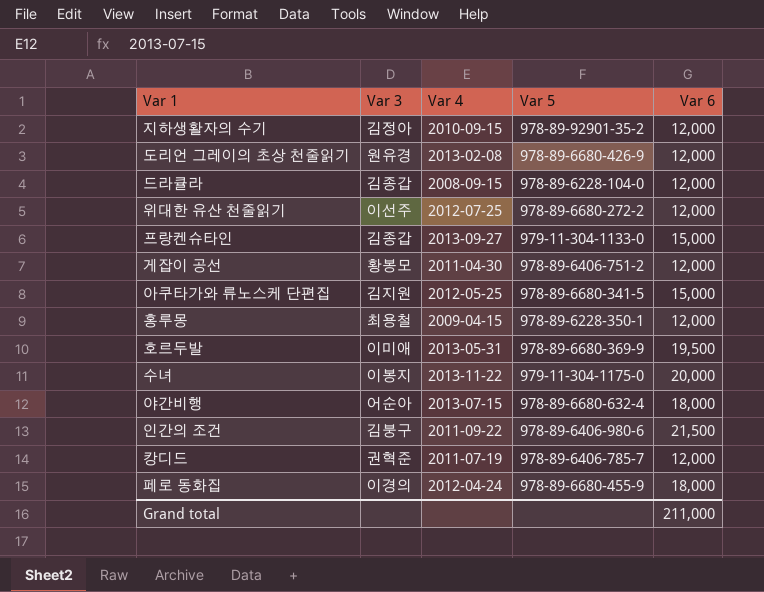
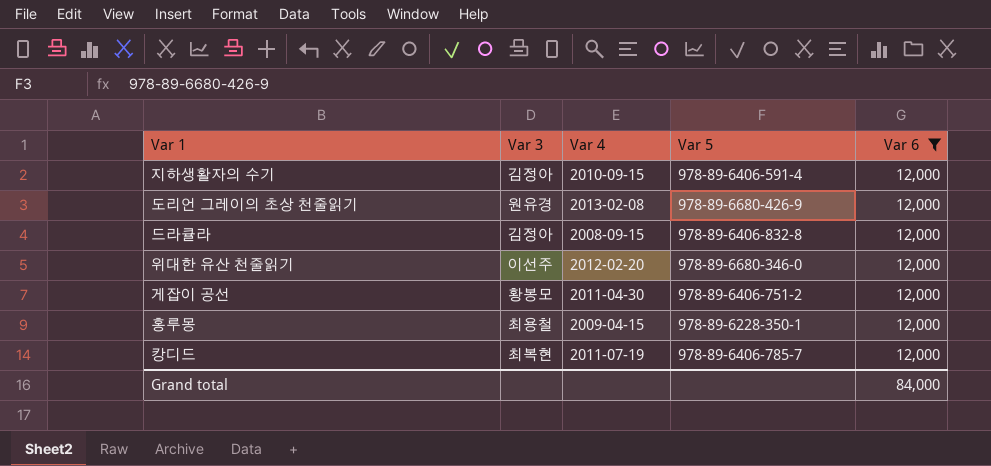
filter: none -> Var 6 = 12,000
지하생활자의 수기 | Var 5: 978-89-92901-35-2 -> 978-89-6406-591-4
드라큘라 | Var 3: 김종갑 -> 김정아
드라큘라 | Var 5: 978-89-6228-104-0 -> 978-89-6406-832-8
위대한 유산 천줄읽기 | Var 4: 2012-07-25 -> 2012-02-20
위대한 유산 천줄읽기 | Var 5: 978-89-6680-272-2 -> 978-89-6680-346-0
캉디드 | Var 3: 권혁준 -> 최복현
Grand total | Var 6: 211,000 -> 84,000

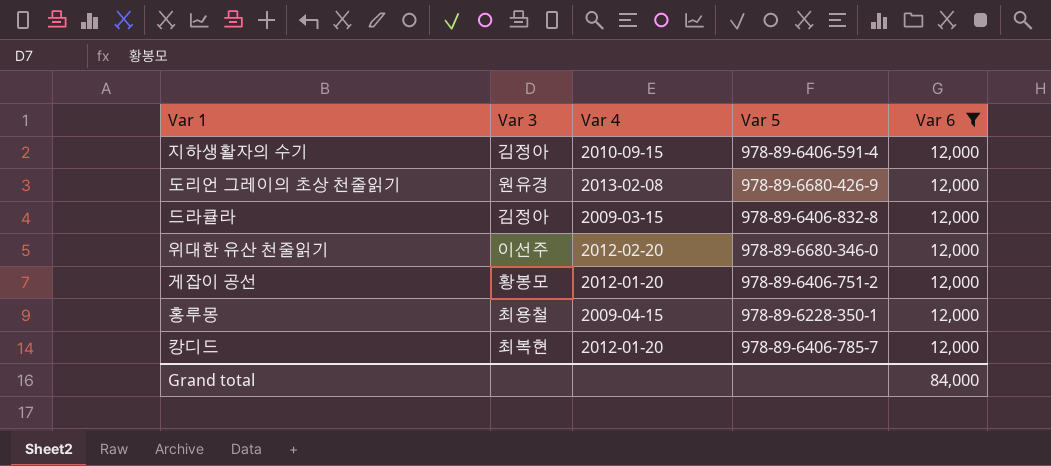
드라큘라 | Var 4: 2008-09-15 -> 2009-03-15
게잡이 공선 | Var 4: 2011-04-30 -> 2012-01-20
캉디드 | Var 4: 2011-07-19 -> 2012-01-20

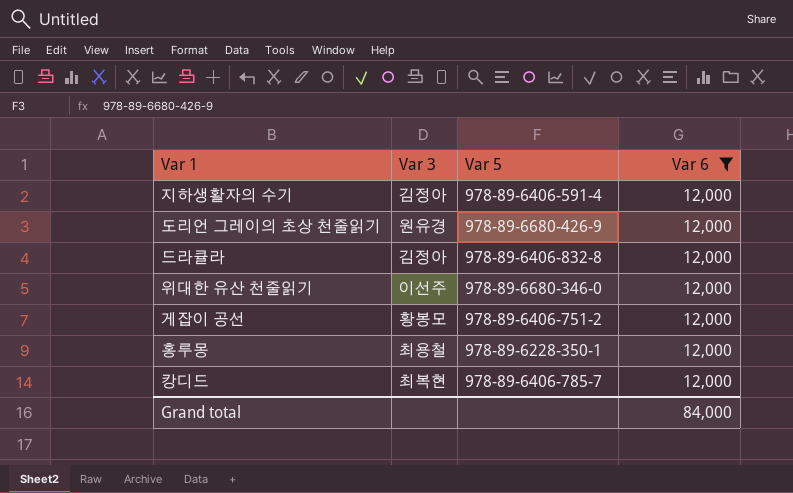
column Var 4 | position: 3 -> none

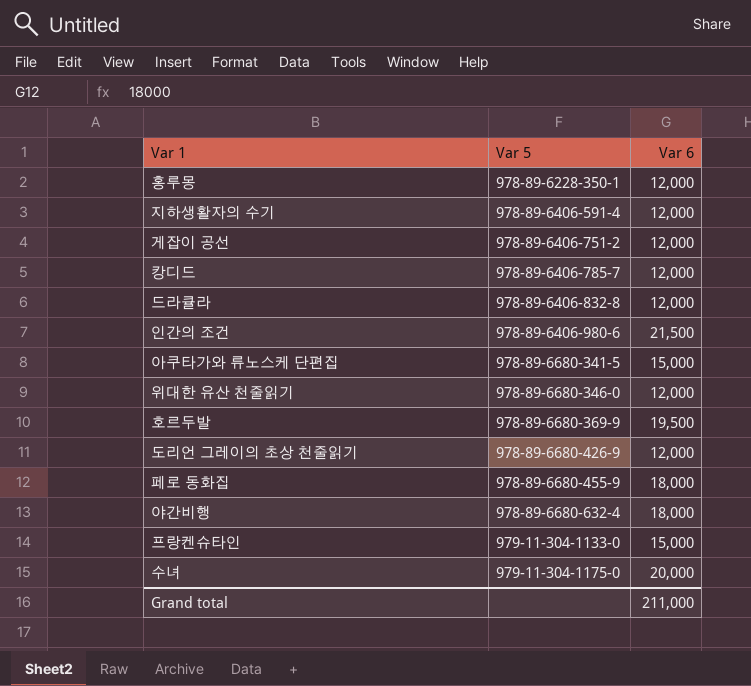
filter: Var 6 = 12,000 -> none
row order: none -> Var 5 ascending
column Var 3 | position: 2 -> none
Grand total | Var 6: 84,000 -> 211,000

